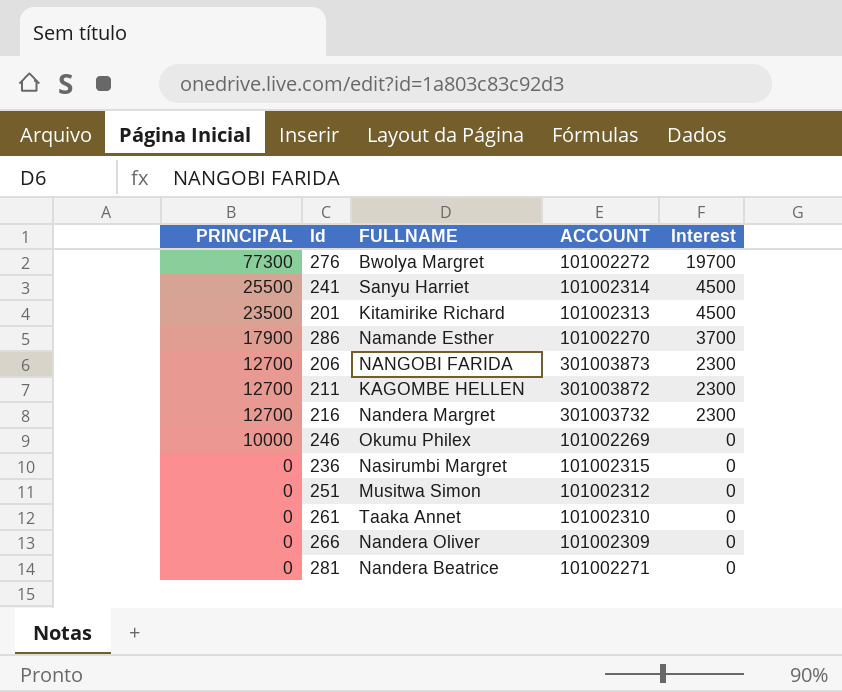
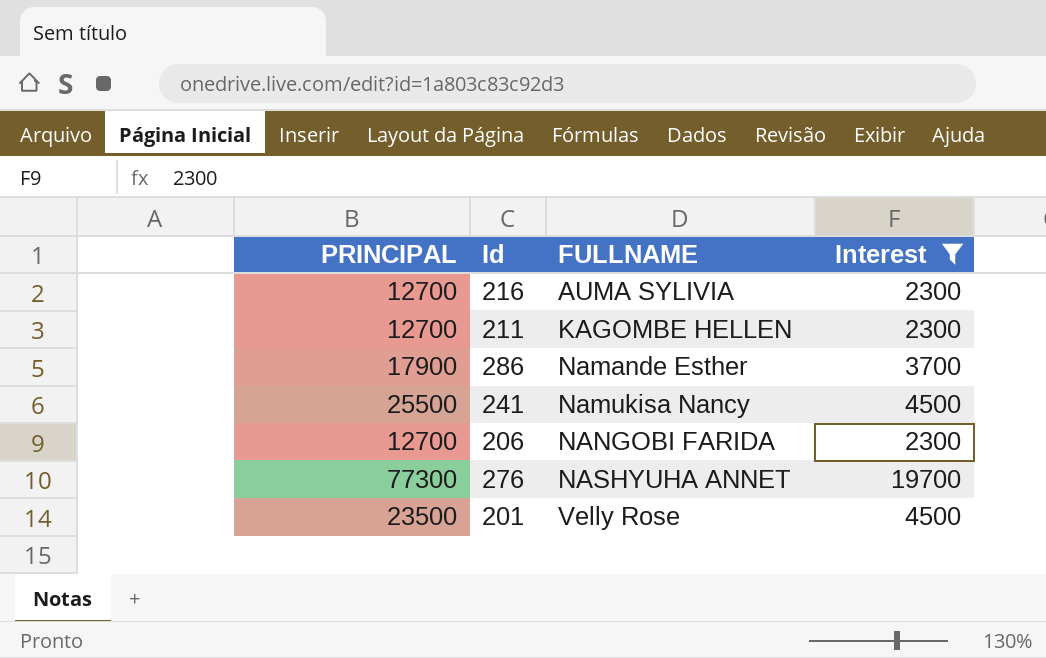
filter: none -> Interest != 0
row order: PRINCIPAL descending -> FULLNAME ascending
column ACCOUNT | position: 4 -> none
216 | FULLNAME: Nandera Margret -> AUMA SYLIVIA
241 | FULLNAME: Sanyu Harriet -> Namukisa Nancy
276 | FULLNAME: Bwolya Margret -> NASHYUHA ANNET
201 | FULLNAME: Kitamirike Richard -> Velly Rose

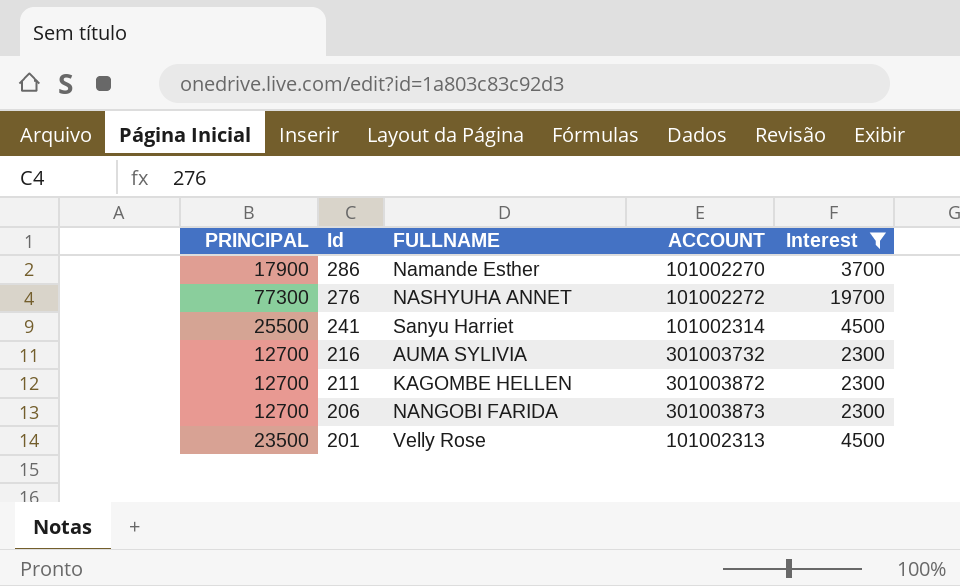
row order: FULLNAME ascending -> Id descending
column ACCOUNT | position: none -> 4
241 | FULLNAME: Namukisa Nancy -> Sanyu Harriet

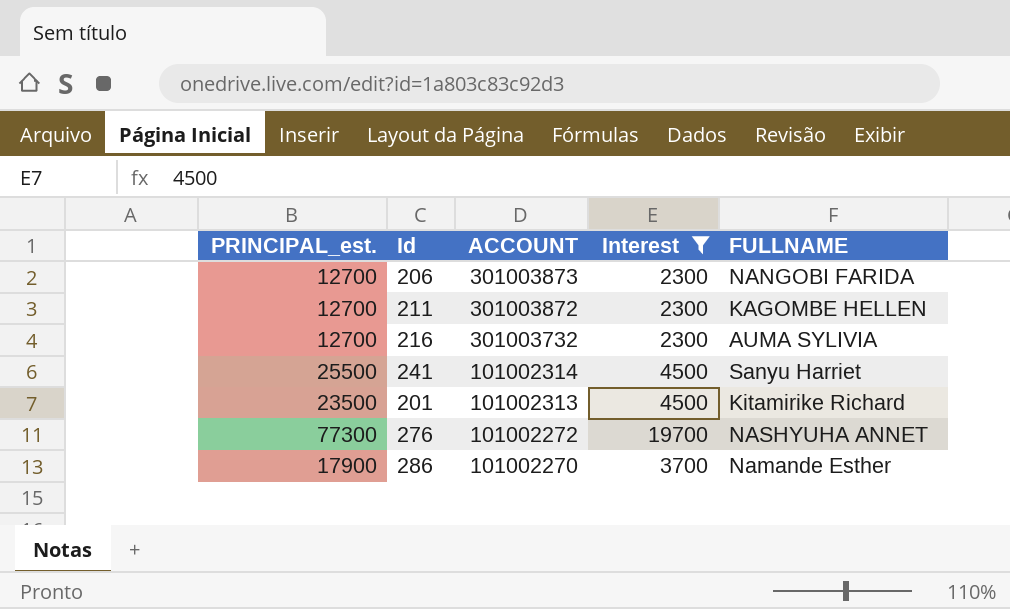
row order: Id descending -> ACCOUNT descending
column name: PRINCIPAL -> PRINCIPAL_est.
column FULLNAME | position: 3 -> 5
201 | FULLNAME: Velly Rose -> Kitamirike Richard

